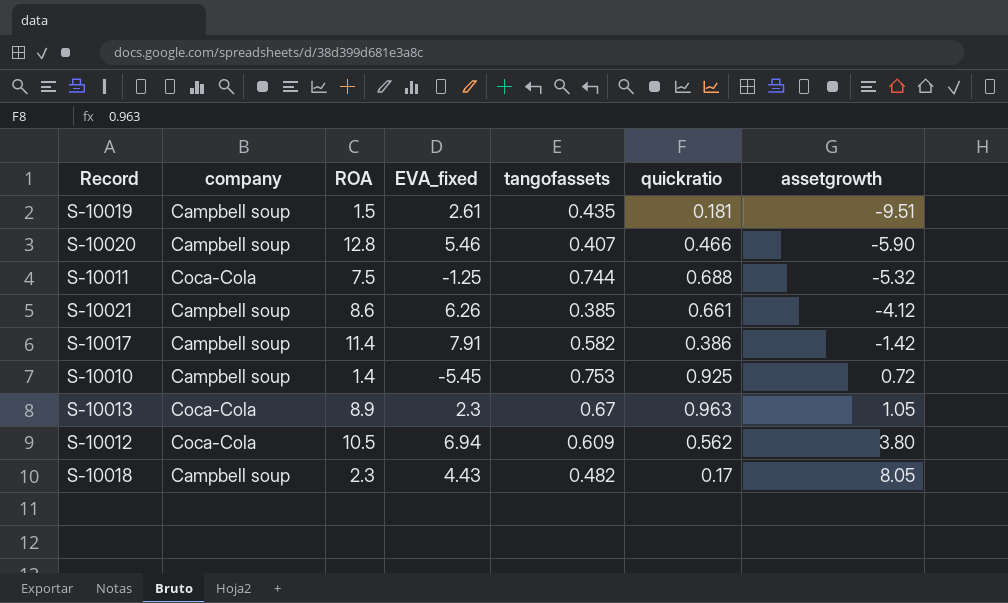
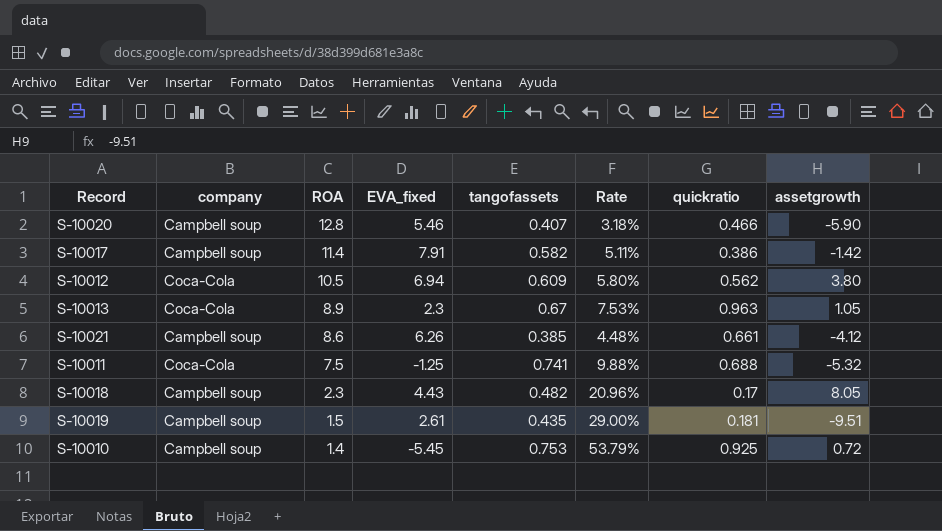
row order: assetgrowth ascending -> ROA descending
column Rate | formula: none -> [tangofassets] / [ROA]
S-10011 | tangofassets: 0.744 -> 0.741

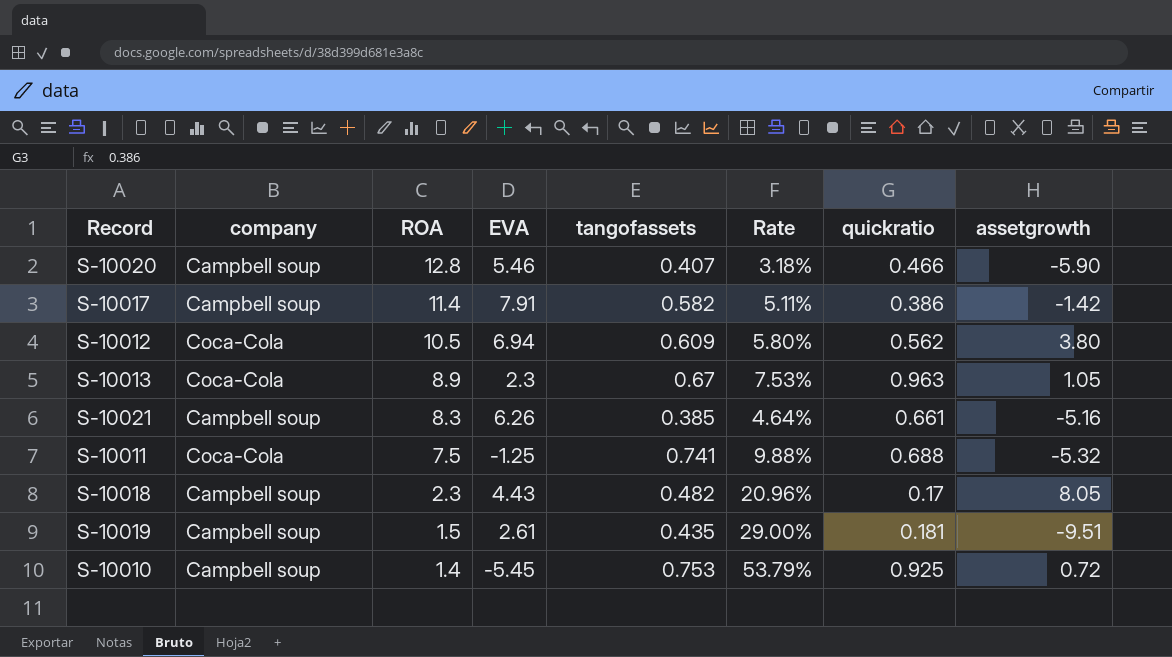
column name: EVA_fixed -> EVA
S-10021 | ROA: 8.6 -> 8.3
S-10021 | Rate: 4.48% -> 4.64%
S-10021 | assetgrowth: -4.12 -> -5.16

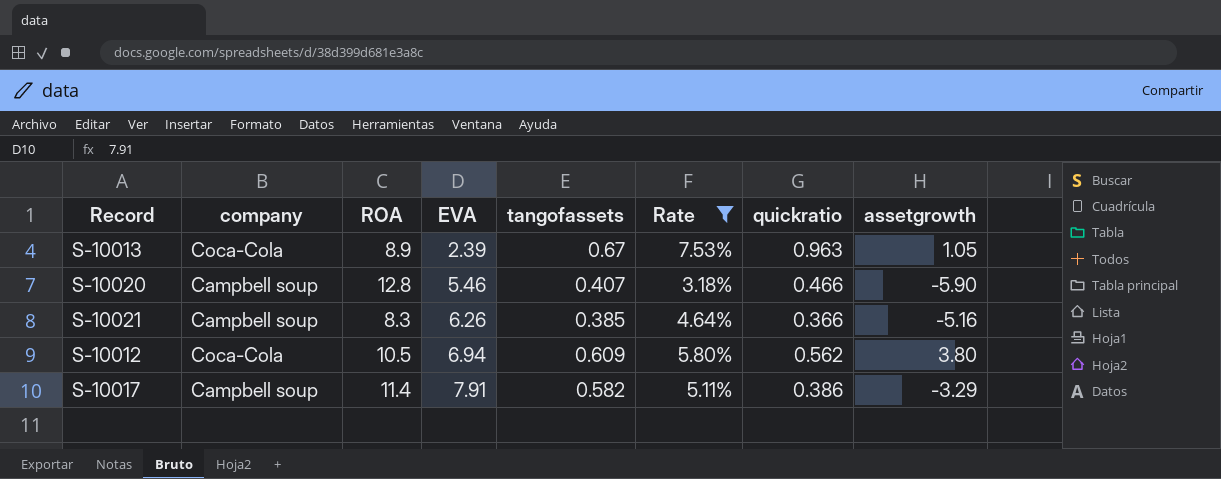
filter: none -> Rate <= 7.53%
row order: ROA descending -> EVA ascending
S-10013 | EVA: 2.3 -> 2.39
S-10021 | quickratio: 0.661 -> 0.366
S-10017 | assetgrowth: -1.42 -> -3.29

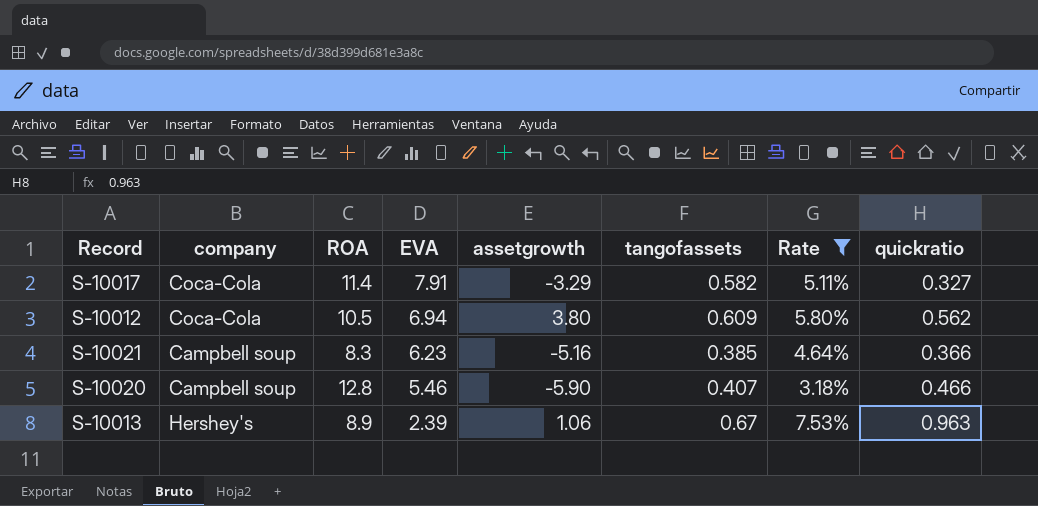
row order: EVA ascending -> EVA descending
column assetgrowth | position: 8 -> 5
S-10017 | company: Campbell soup -> Coca-Cola
S-10017 | quickratio: 0.386 -> 0.327
S-10021 | EVA: 6.26 -> 6.23
S-10013 | company: Coca-Cola -> Hershey's
S-10013 | assetgrowth: 1.05 -> 1.06

